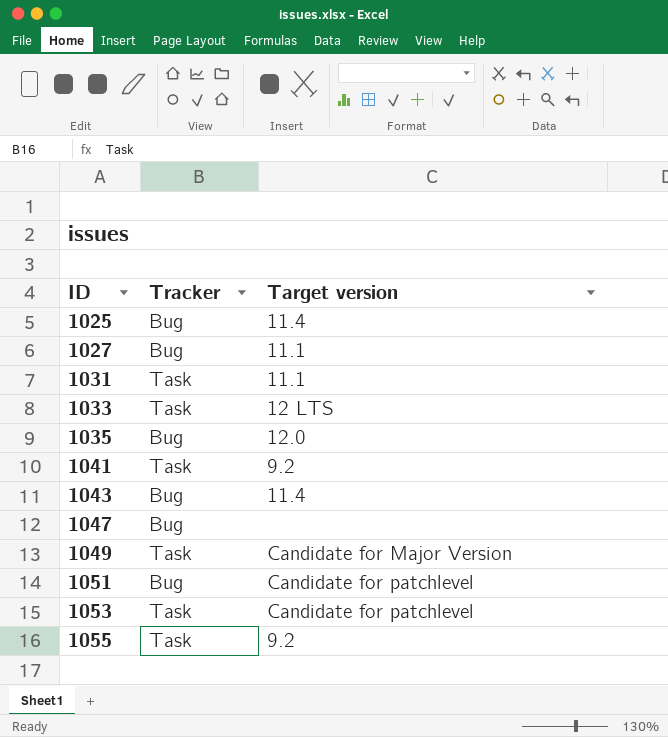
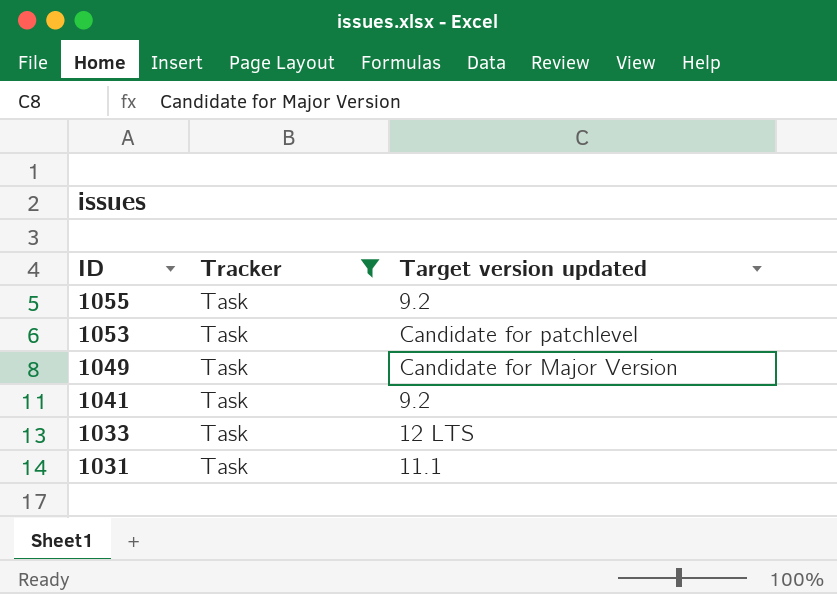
filter: none -> Tracker = Task
row order: ID ascending -> ID descending
column name: Target version -> Target version updated

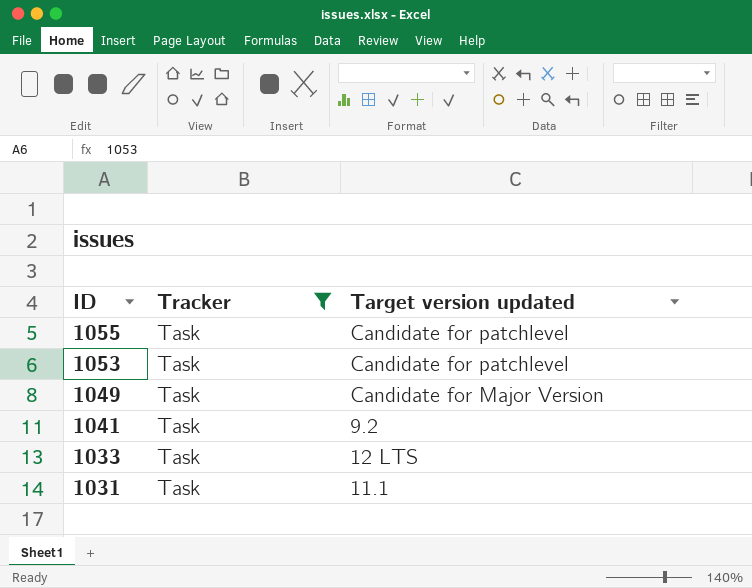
1055 | Target version updated: 9.2 -> Candidate for patchlevel

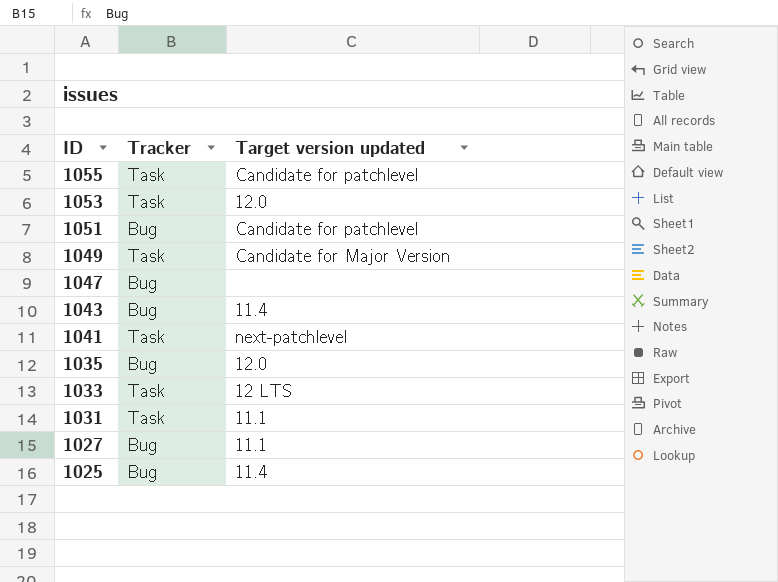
filter: Tracker = Task -> none
1053 | Target version updated: Candidate for patchlevel -> 12.0
1041 | Target version updated: 9.2 -> next-patchlevel

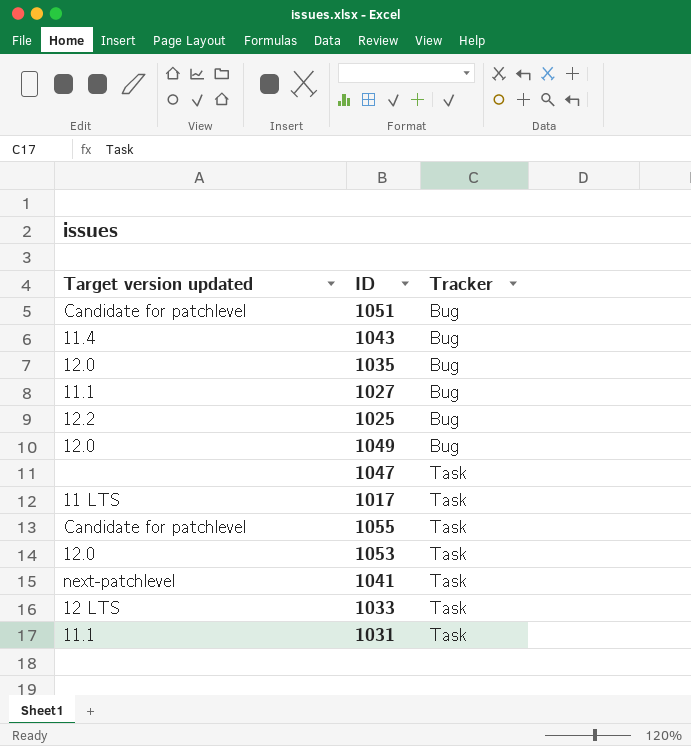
row order: ID descending -> Tracker ascending
column Target version updated | position: 3 -> 1
1025 | Target version updated: 11.4 -> 12.2
1049 | Target version updated: Candidate for Major Version -> 12.0
1049 | Tracker: Task -> Bug
1047 | Tracker: Bug -> Task
row 1017: none -> 11 LTS | Task

